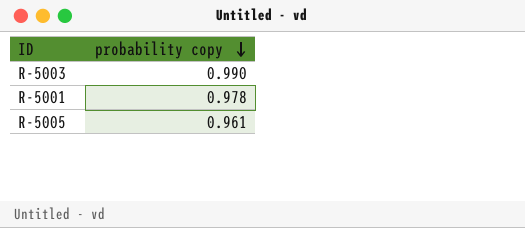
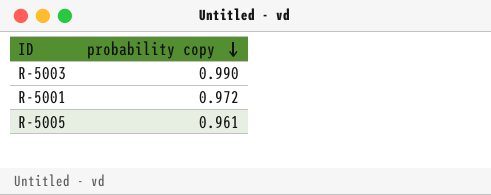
R-5001 | probability copy: 0.978 -> 0.972

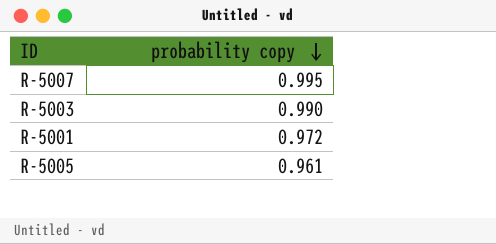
row R-5007: none -> 0.995

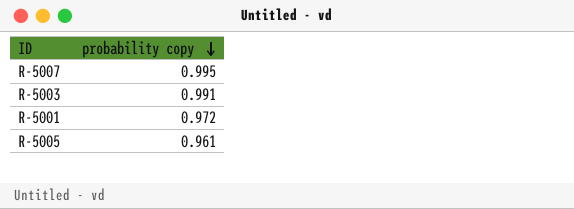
R-5003 | probability copy: 0.990 -> 0.991

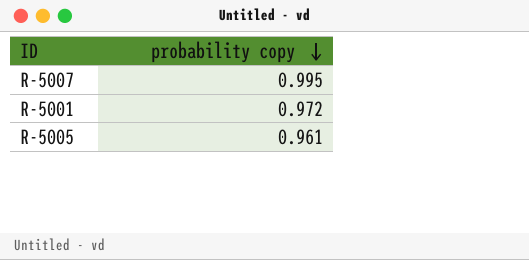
row R-5003: 0.991 -> none

